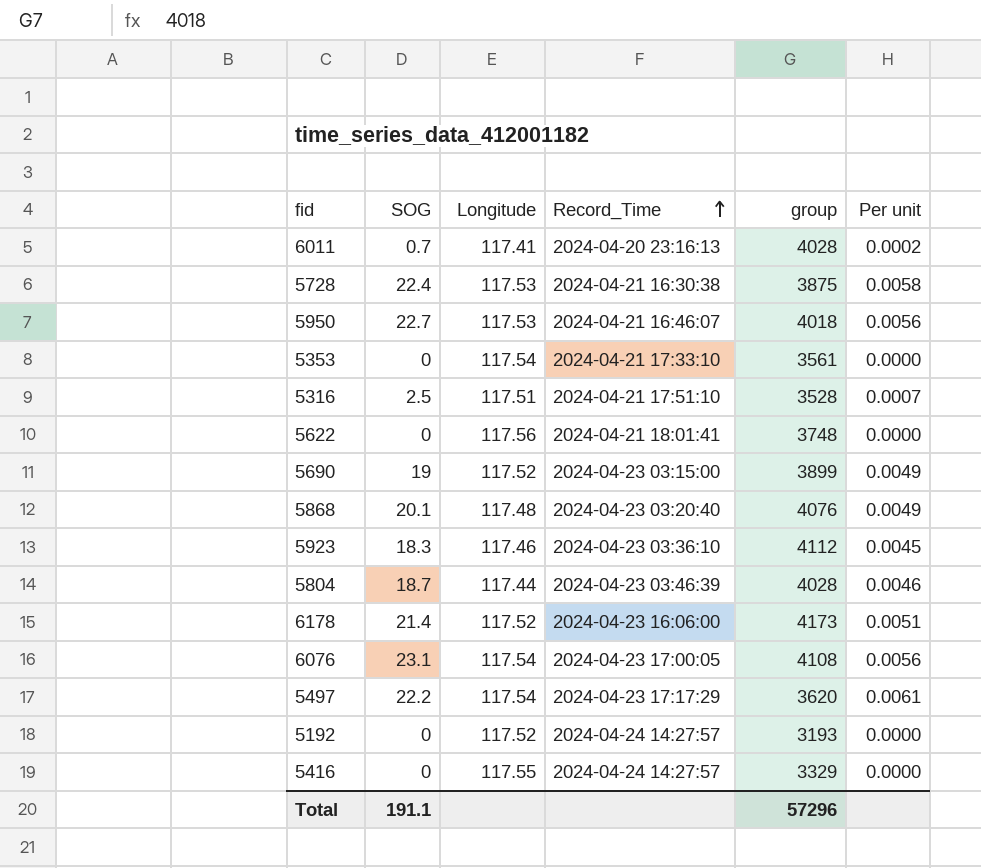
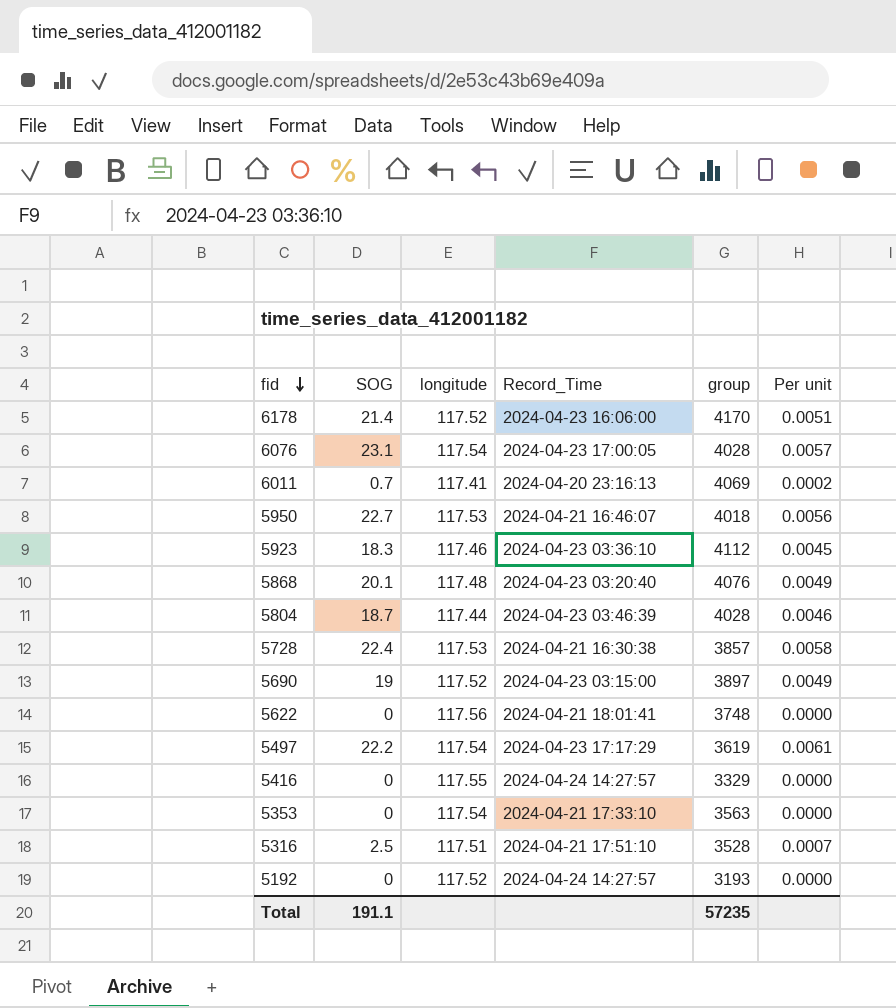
row order: Record_Time ascending -> fid descending
column name: Longitude -> longitude
6178 | group: 4173 -> 4170
6076 | group: 4108 -> 4028
6076 | Per unit: 0.0056 -> 0.0057
6011 | group: 4028 -> 4069
5728 | group: 3875 -> 3857
5690 | group: 3899 -> 3897
5497 | group: 3620 -> 3619
5353 | group: 3561 -> 3563
Total | group: 57296 -> 57235

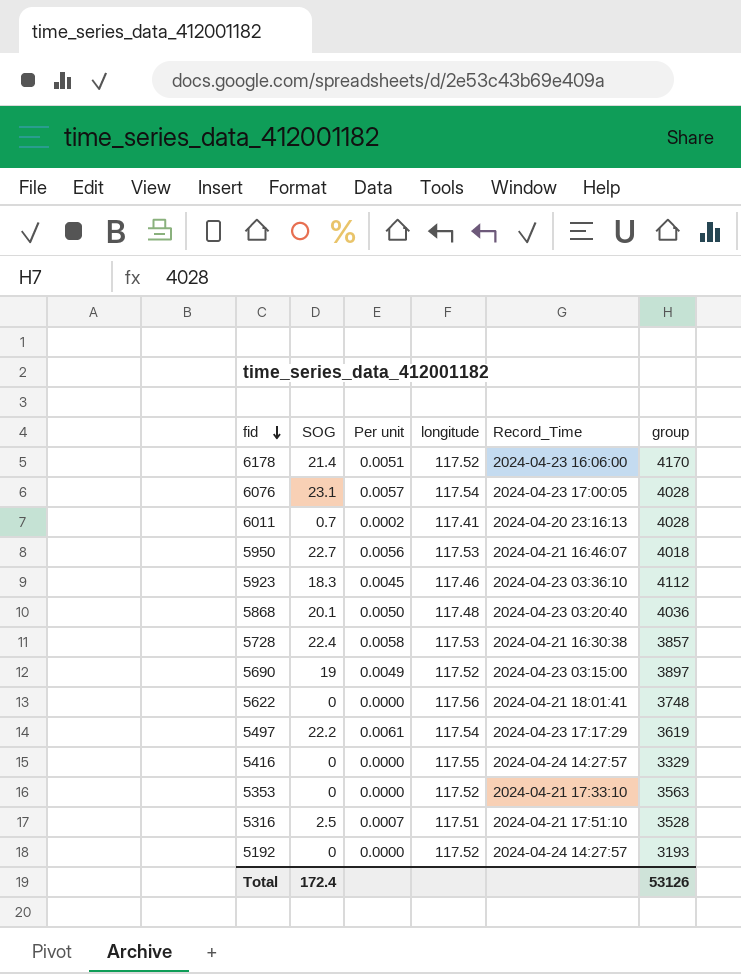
column Per unit | position: 6 -> 3
row 5804: 18.7 | 117.44 | 2024-04-23 03:46:39 | 4028 | 0.0046 -> none
6011 | group: 4069 -> 4028
5868 | Per unit: 0.0049 -> 0.0050
5868 | group: 4076 -> 4036
5353 | longitude: 117.54 -> 117.52
Total | SOG: 191.1 -> 172.4
Total | group: 57235 -> 53126

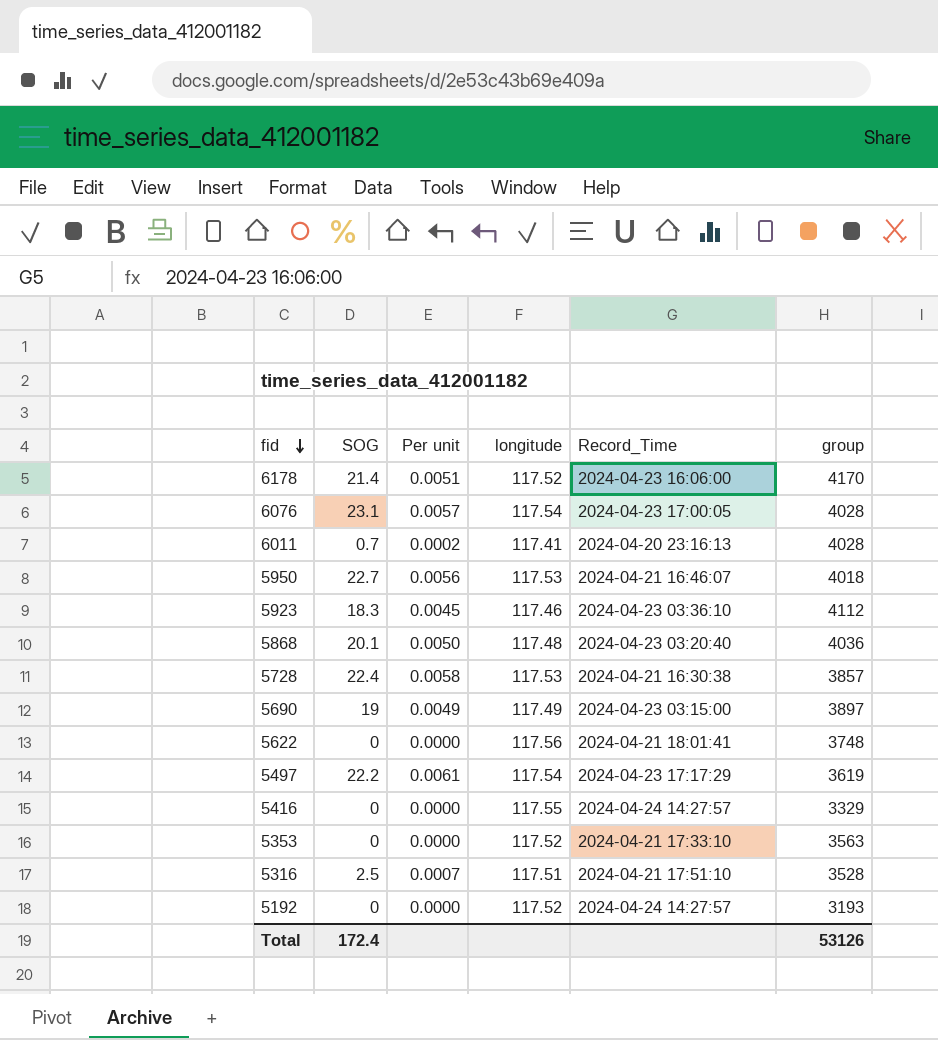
5690 | longitude: 117.52 -> 117.49

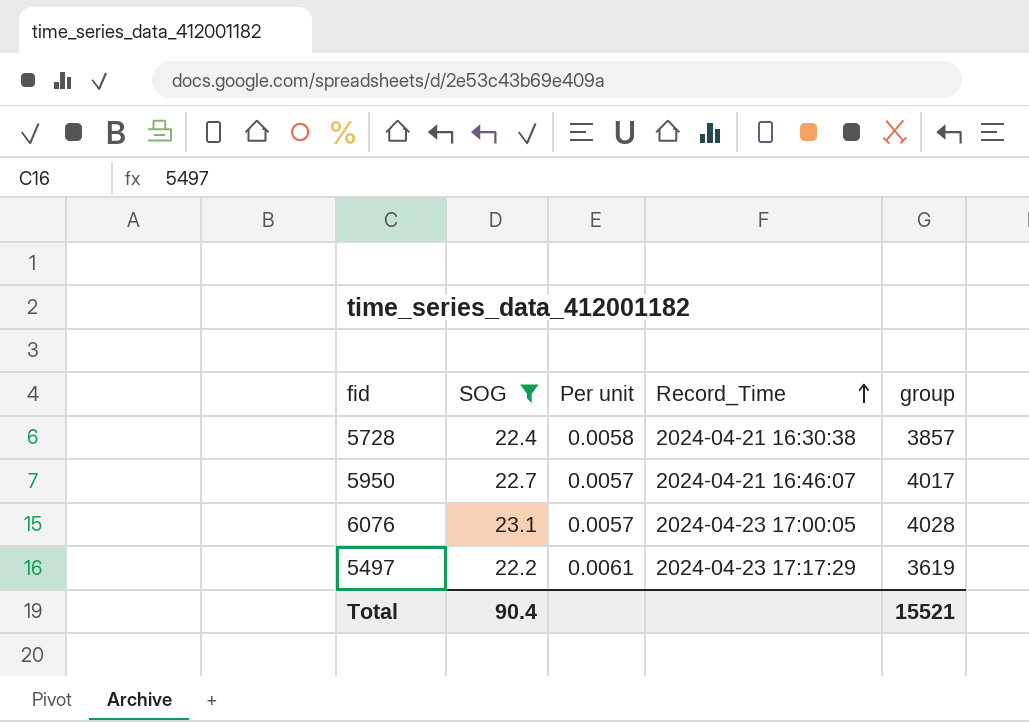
filter: none -> SOG >= 22.2
row order: fid descending -> Record_Time ascending
column longitude | position: 4 -> none
5950 | Per unit: 0.0056 -> 0.0057
5950 | group: 4018 -> 4017
Total | SOG: 172.4 -> 90.4
Total | group: 53126 -> 15521

